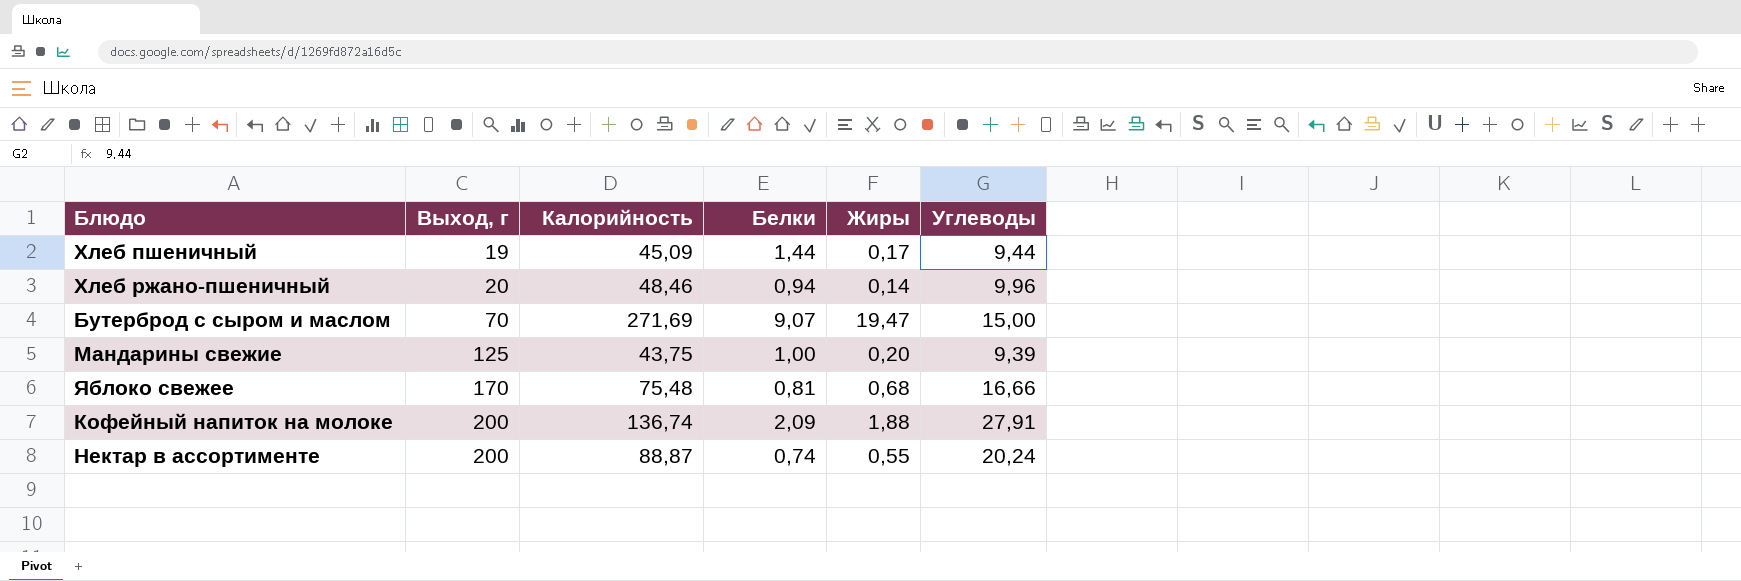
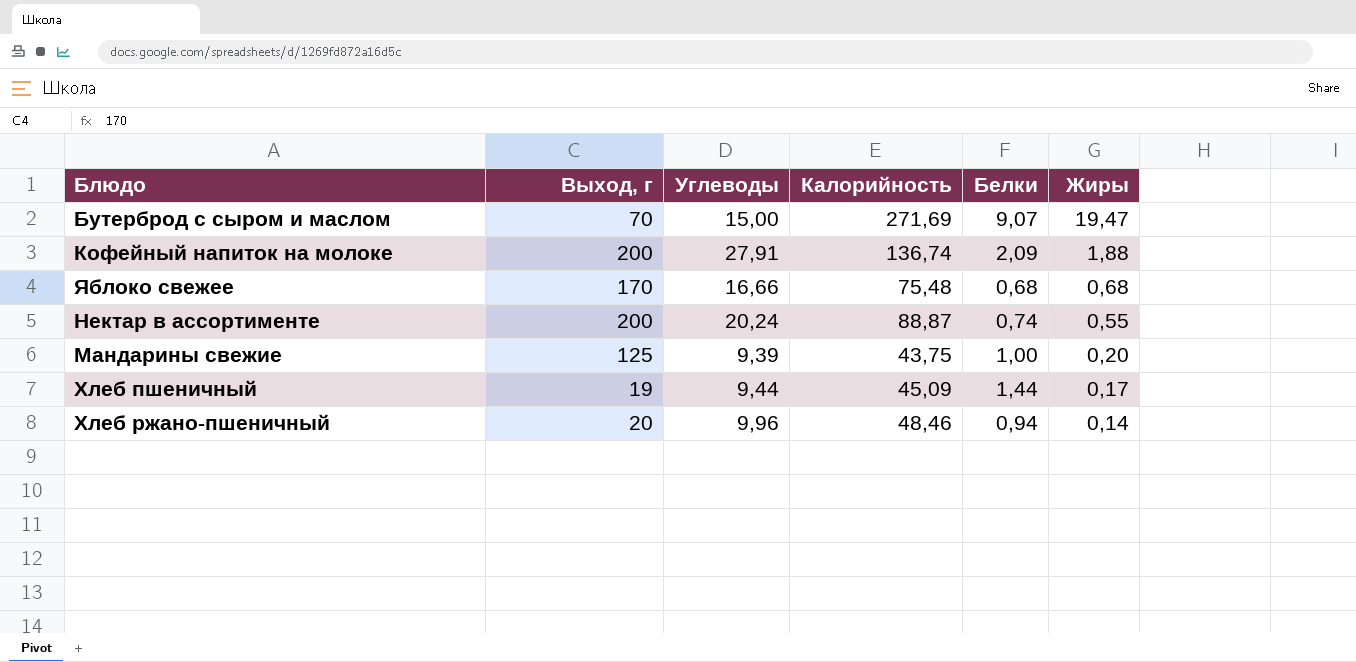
row order: Выход, г ascending -> Жиры descending
column Углеводы | position: 6 -> 3
Яблоко свежее | Белки: 0,81 -> 0,68

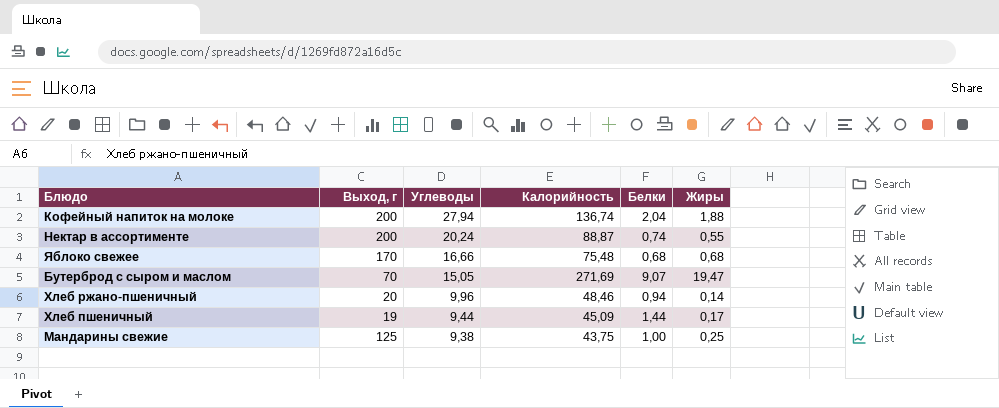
row order: Жиры descending -> Углеводы descending
Кофейный напиток на молоке | Углеводы: 27,91 -> 27,94
Кофейный напиток на молоке | Белки: 2,09 -> 2,04
Бутерброд с сыром и маслом | Углеводы: 15,00 -> 15,05
Мандарины свежие | Углеводы: 9,39 -> 9,38
Мандарины свежие | Жиры: 0,20 -> 0,25

